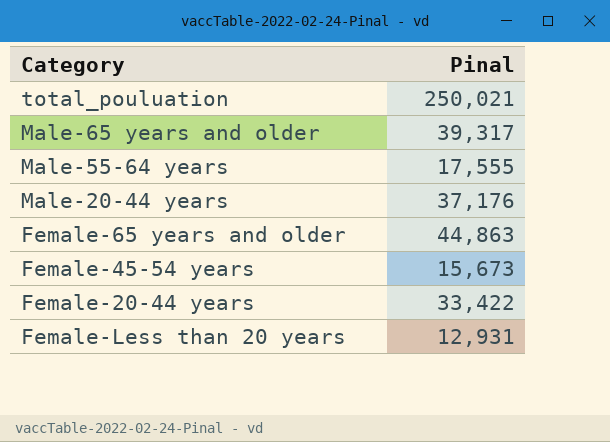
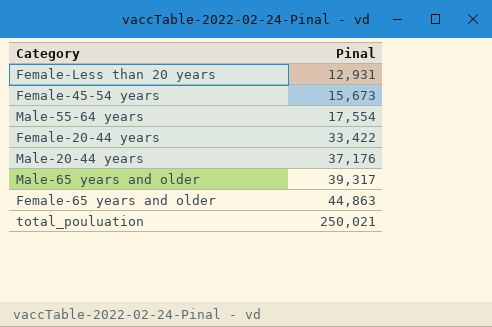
row order: none -> Pinal ascending
Male-55-64 years | Pinal: 17,555 -> 17,554

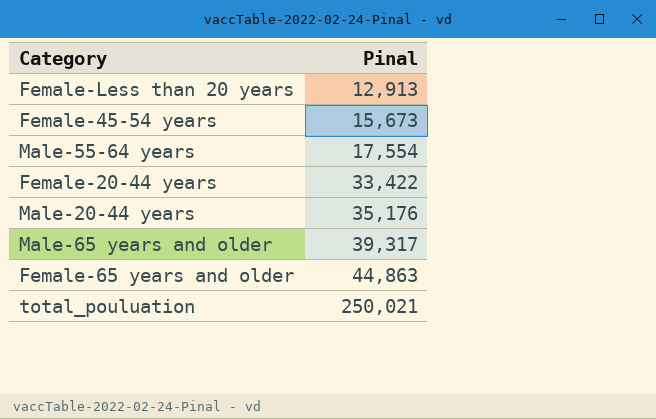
Female-Less than 20 years | Pinal: 12,931 -> 12,913
Male-20-44 years | Pinal: 37,176 -> 35,176

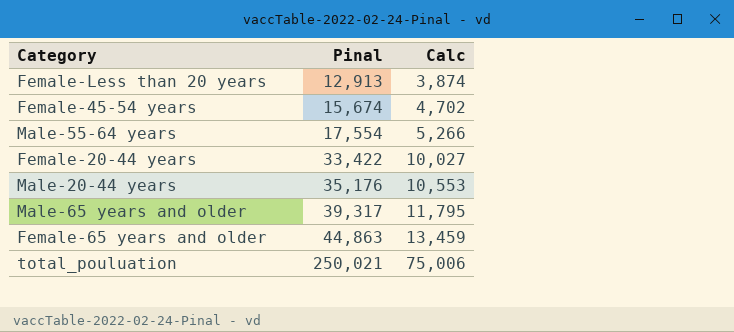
column Calc | formula: none -> [Pinal] * 0.3
Female-45-54 years | Pinal: 15,673 -> 15,674

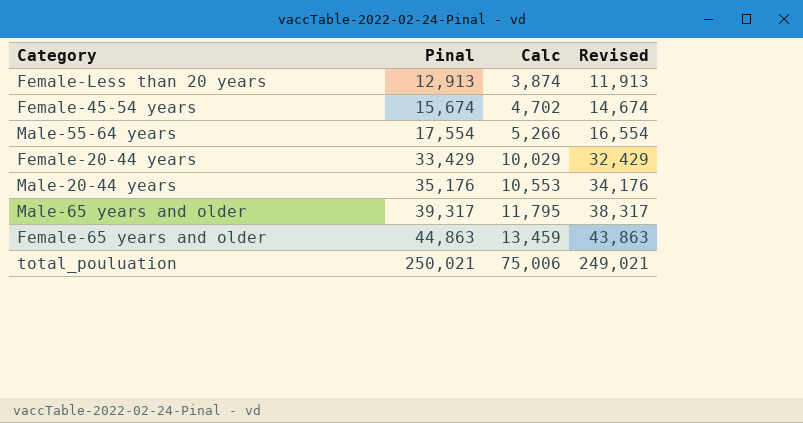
column Revised | formula: none -> [Pinal] - 1000
Female-20-44 years | Pinal: 33,422 -> 33,429
Female-20-44 years | Calc: 10,027 -> 10,029

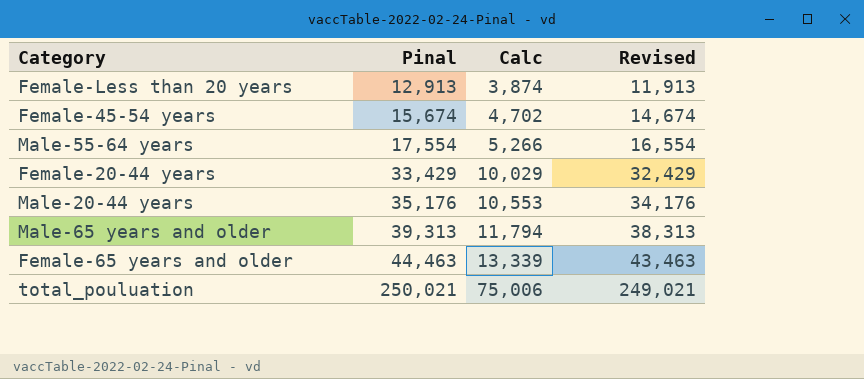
Male-65 years and older | Pinal: 39,317 -> 39,313
Male-65 years and older | Calc: 11,795 -> 11,794
Male-65 years and older | Revised: 38,317 -> 38,313
Female-65 years and older | Pinal: 44,863 -> 44,463
Female-65 years and older | Calc: 13,459 -> 13,339
Female-65 years and older | Revised: 43,863 -> 43,463

